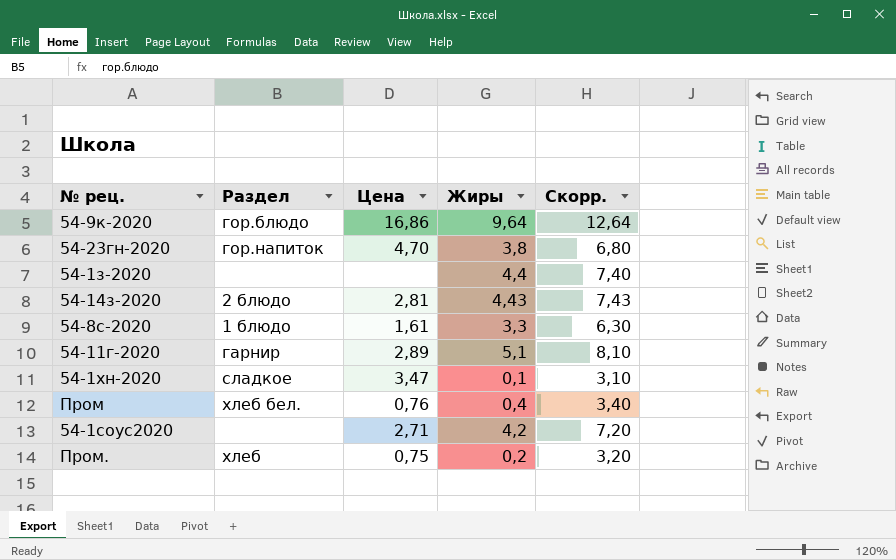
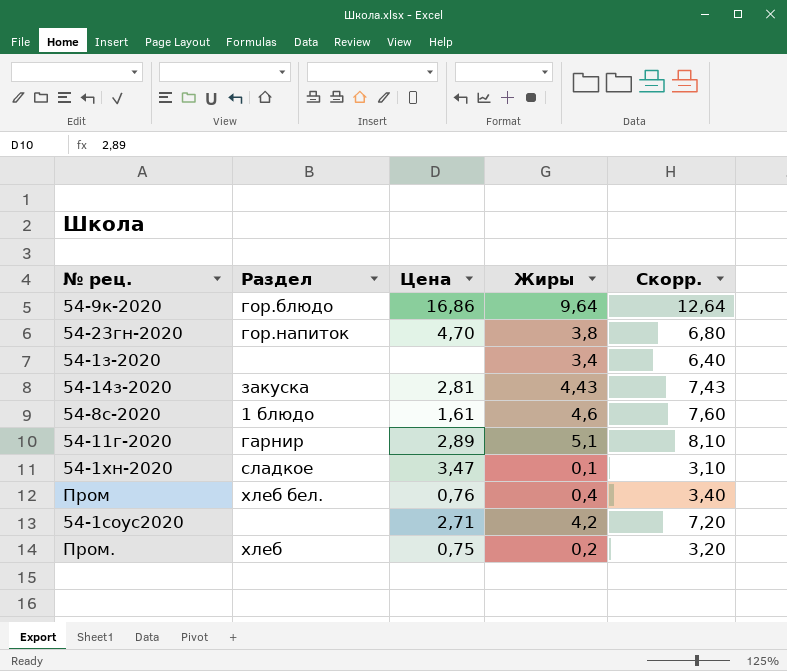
54-1з-2020 | Жиры: 4,4 -> 3,4
54-1з-2020 | Скорр.: 7,40 -> 6,40
54-14з-2020 | Раздел: 2 блюдо -> закуска
54-8с-2020 | Жиры: 3,3 -> 4,6
54-8с-2020 | Скорр.: 6,30 -> 7,60

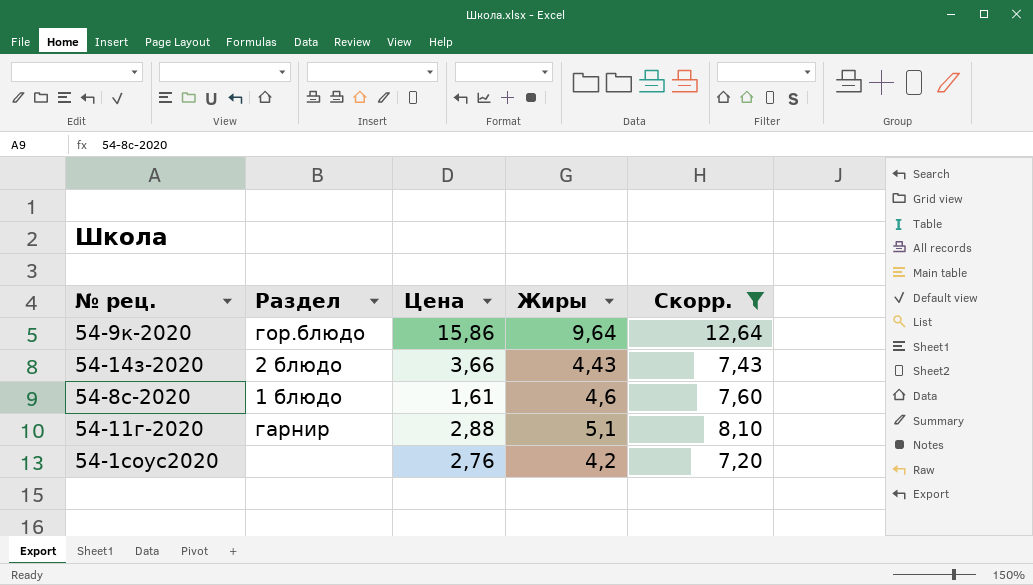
filter: none -> Скорр. >= 7,20
54-9к-2020 | Цена: 16,86 -> 15,86
54-14з-2020 | Раздел: закуска -> 2 блюдо
54-14з-2020 | Цена: 2,81 -> 3,66
54-11г-2020 | Цена: 2,89 -> 2,88
54-1соус2020 | Цена: 2,71 -> 2,76

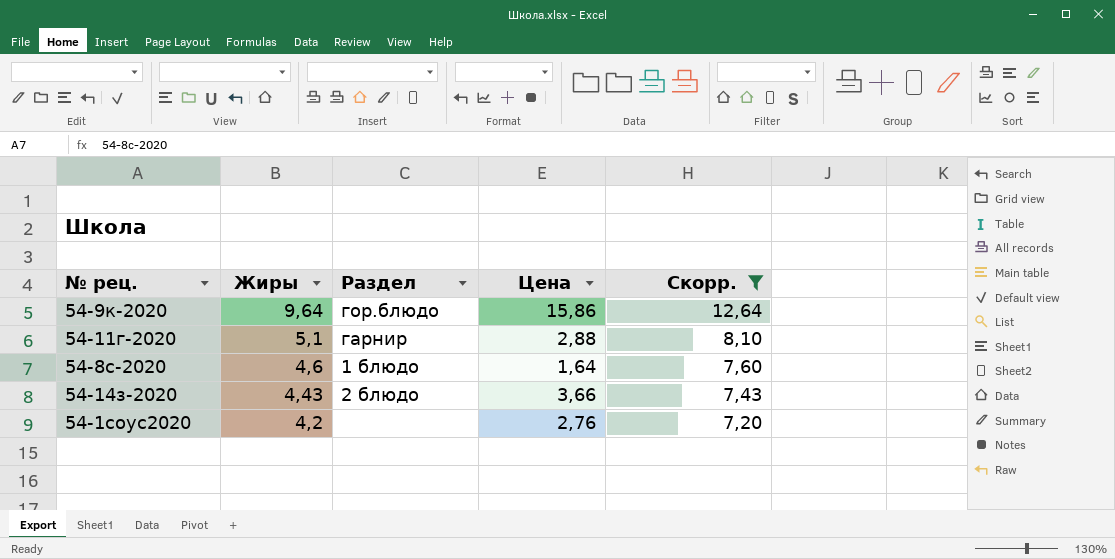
row order: none -> Жиры descending
column Жиры | position: 4 -> 2
54-8с-2020 | Цена: 1,61 -> 1,64

